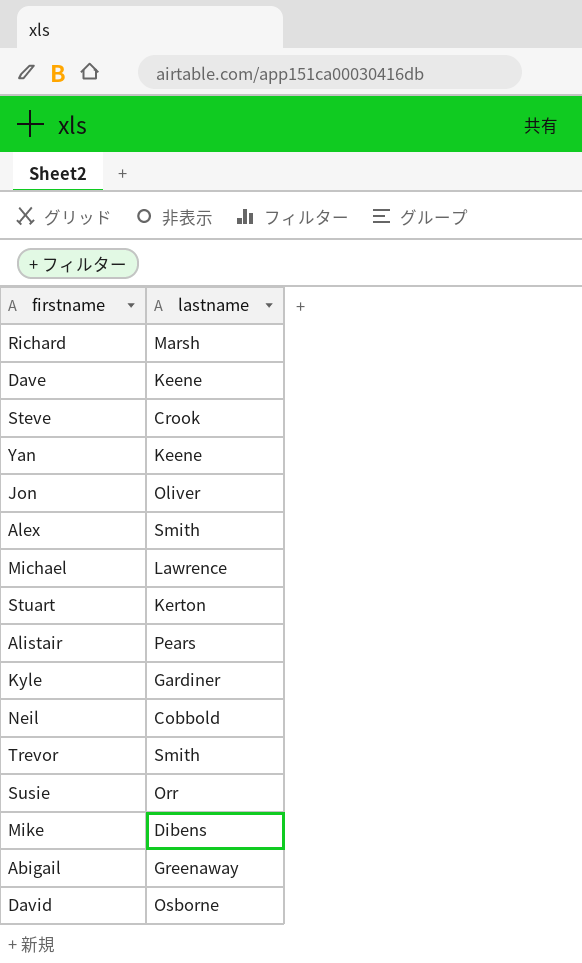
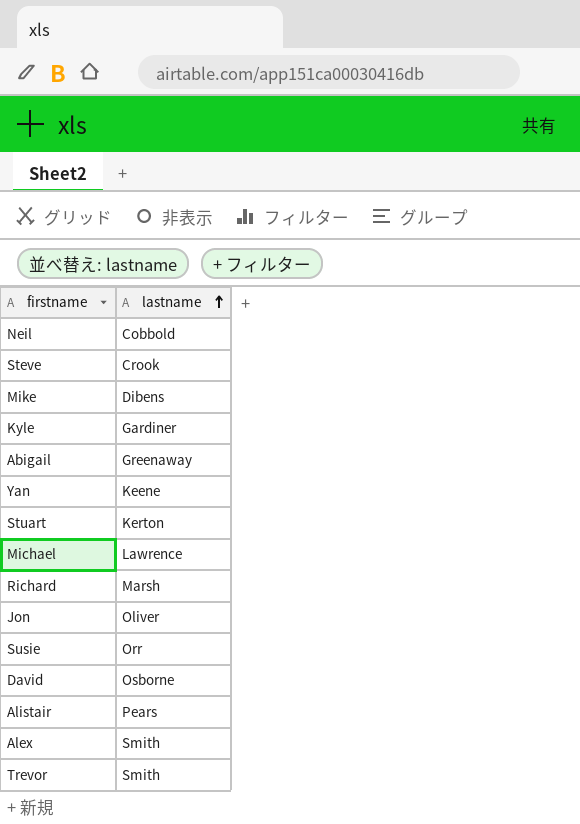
row order: none -> lastname ascending
row Dave: Keene -> none

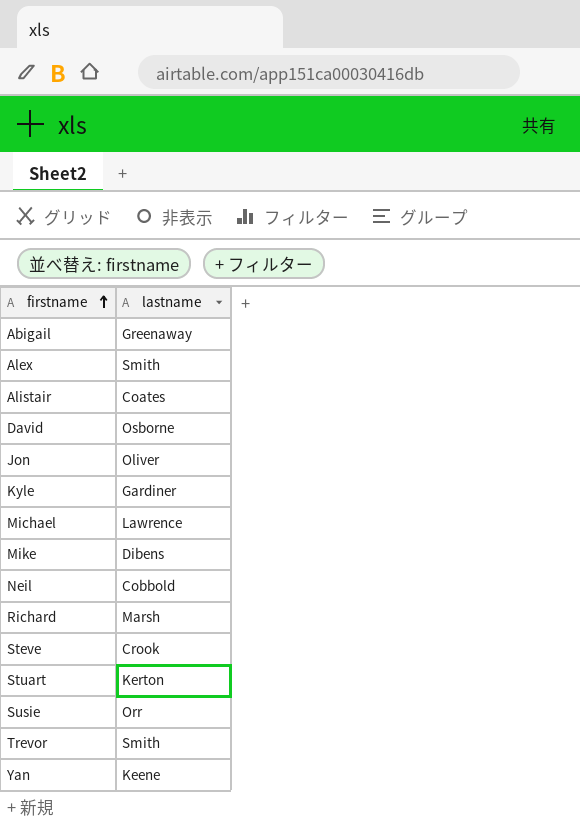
row order: lastname ascending -> firstname ascending
Alistair | lastname: Pears -> Coates

